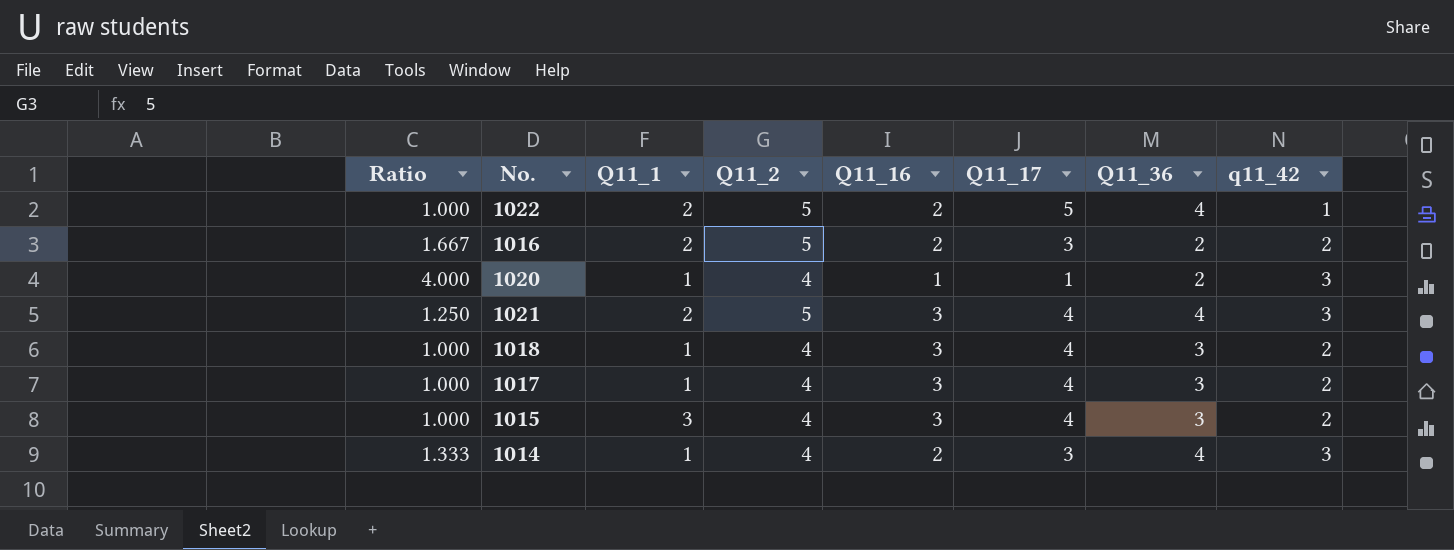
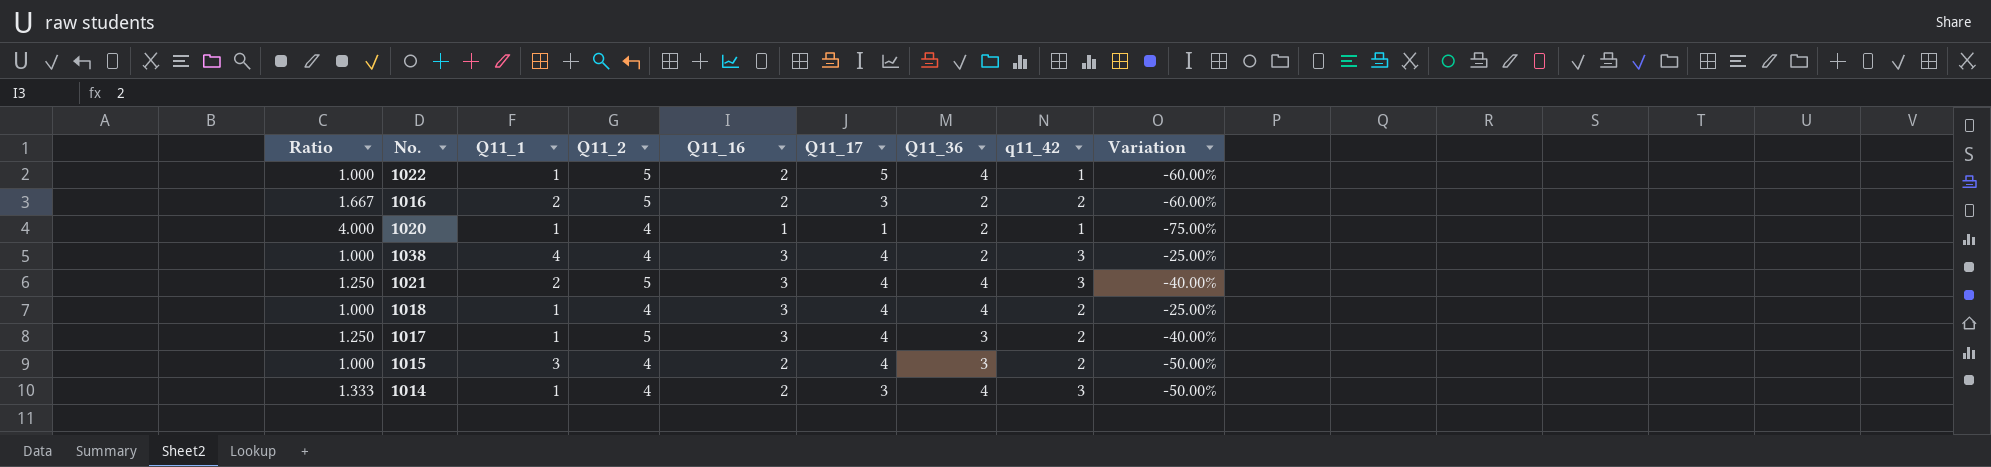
column Variation | formula: none -> ([Q11_16] - [Q11_2]) / [Q11_2]
1022 | Q11_1: 2 -> 1
1020 | q11_42: 3 -> 1
row 1038: none -> 1.000 | 4 | 4 | 3 | 4 | 2 | 3 | -25.00%
1018 | Q11_36: 3 -> 4
1017 | Ratio: 1.000 -> 1.250
1017 | Q11_2: 4 -> 5
1015 | Q11_16: 3 -> 2

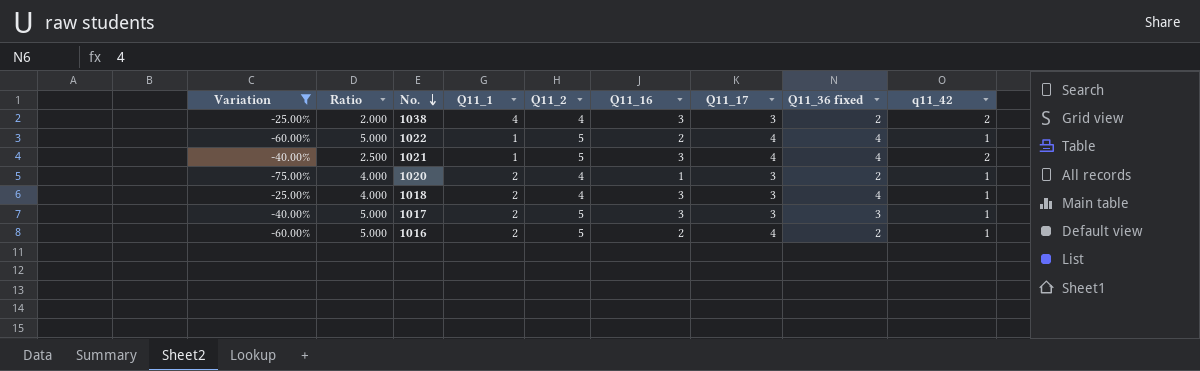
filter: none -> Variation != -50.00%
row order: none -> No. descending
column Variation | position: 9 -> 1
column Ratio | formula: [Q11_2] / [Q11_17] -> [Q11_2] / [q11_42]
column name: Q11_36 -> Q11_36 fixed
1038 | Q11_17: 4 -> 3
1038 | q11_42: 3 -> 2
1022 | Q11_17: 5 -> 4
1021 | Q11_1: 2 -> 1
1021 | q11_42: 3 -> 2
1020 | Q11_1: 1 -> 2
1020 | Q11_17: 1 -> 3
1018 | Q11_1: 1 -> 2
1018 | Q11_17: 4 -> 3
1018 | q11_42: 2 -> 1
1017 | Q11_1: 1 -> 2
1017 | Q11_17: 4 -> 3
1017 | q11_42: 2 -> 1
1016 | Q11_17: 3 -> 4
1016 | q11_42: 2 -> 1

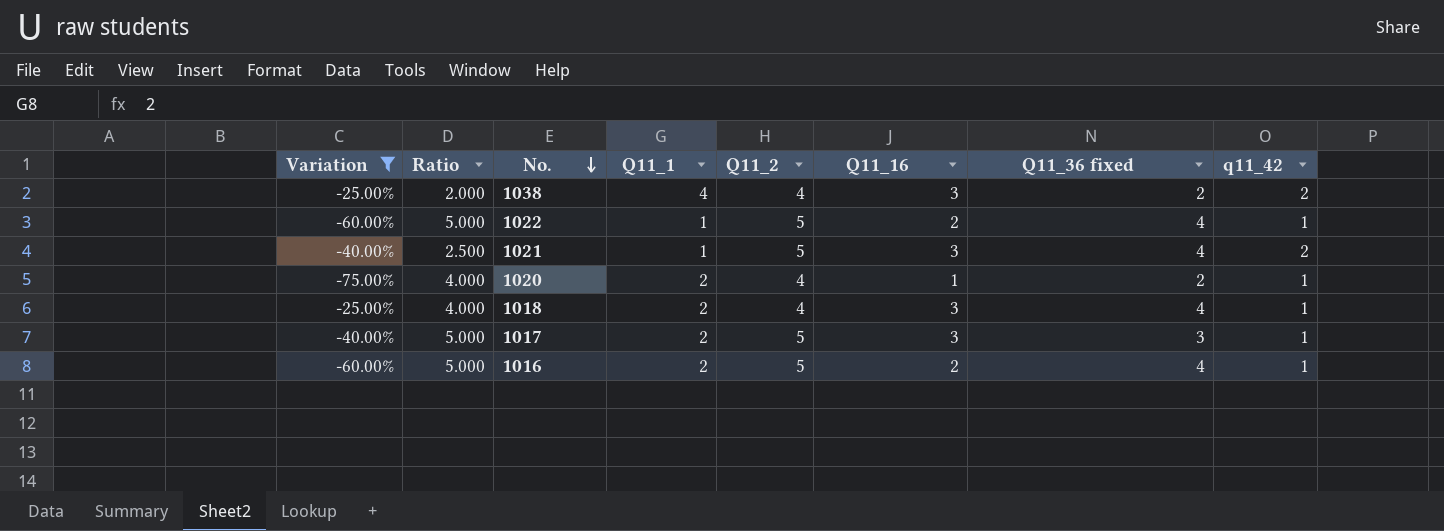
column Q11_17 | position: 7 -> none
1016 | Q11_36 fixed: 2 -> 4

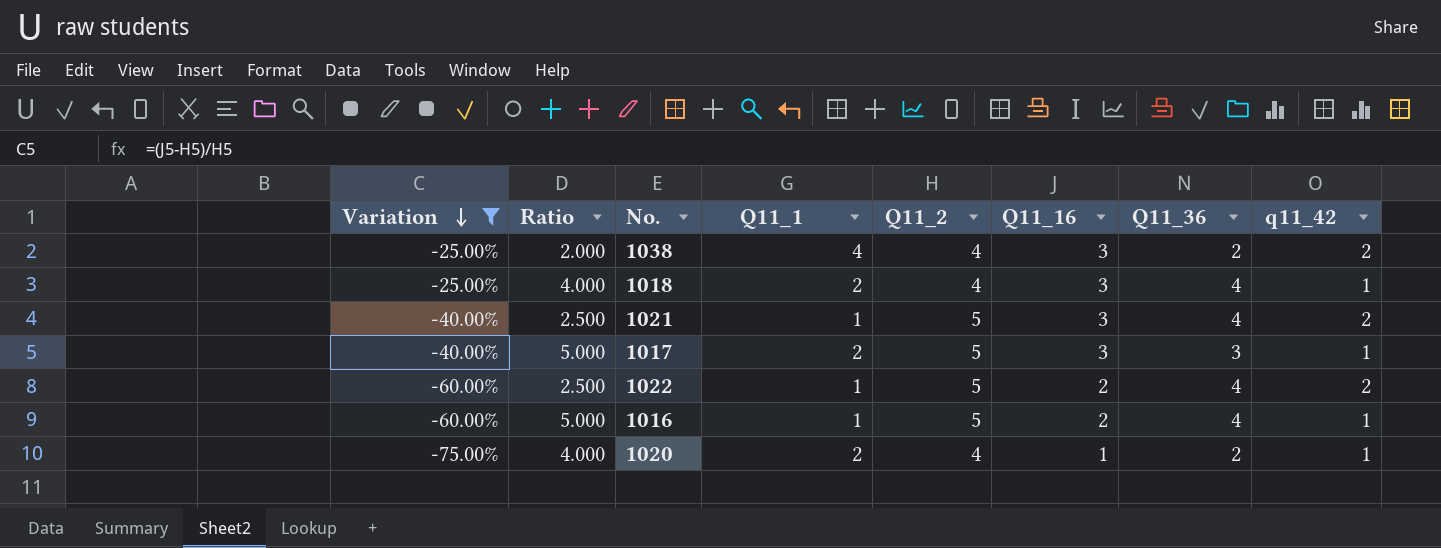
row order: No. descending -> Variation descending
column name: Q11_36 fixed -> Q11_36
1022 | Ratio: 5.000 -> 2.500
1022 | q11_42: 1 -> 2
1016 | Q11_1: 2 -> 1

